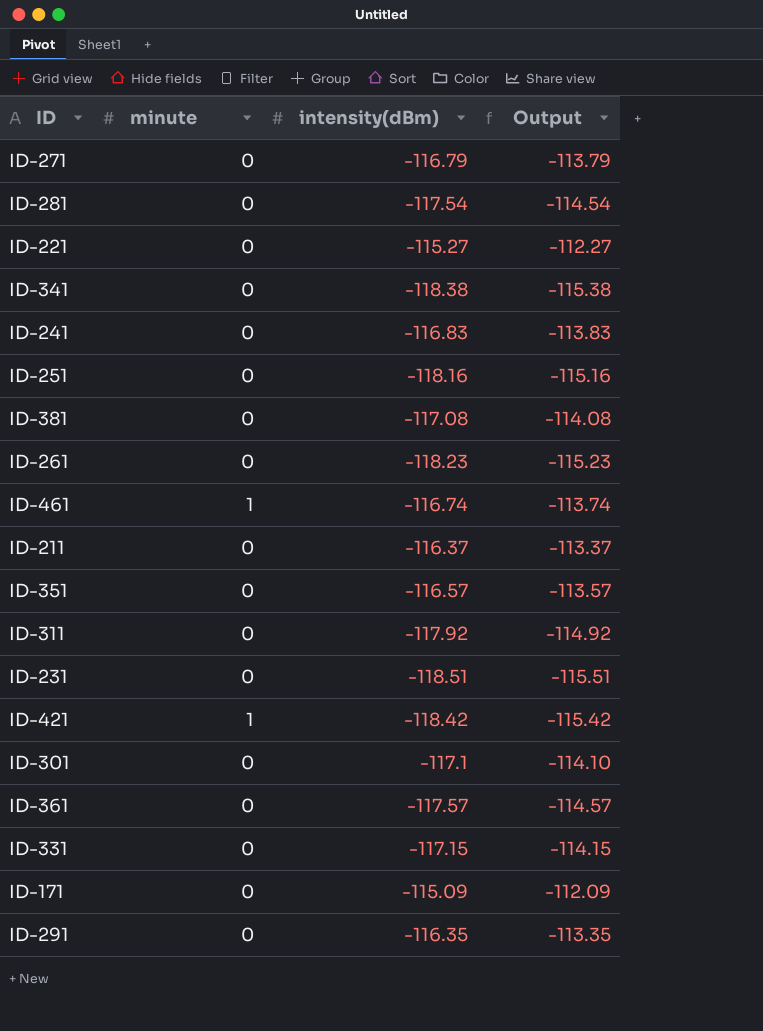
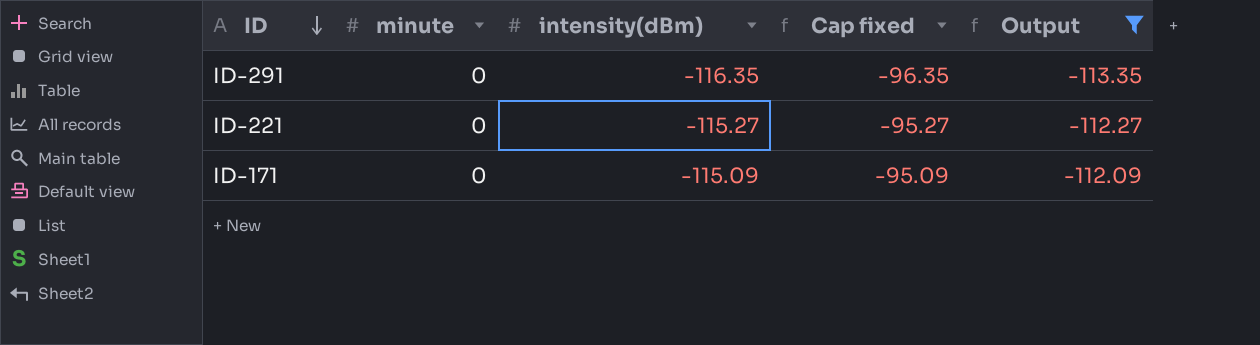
filter: none -> Output >= -113.35
row order: none -> ID descending
column Cap fixed | formula: none -> [intensity(dBm)] + 20

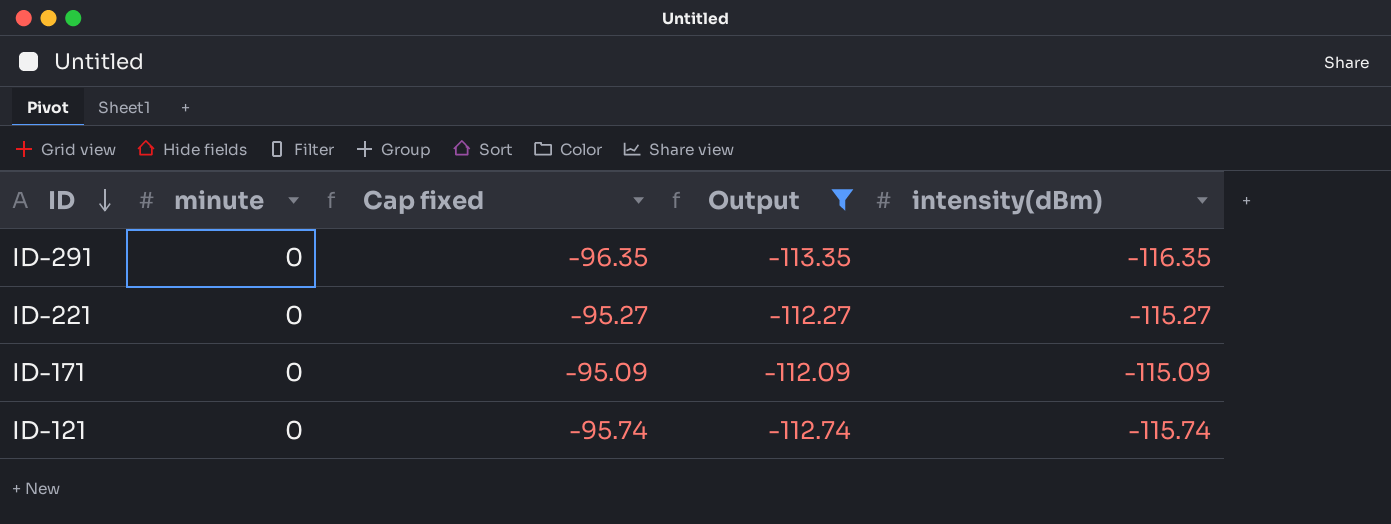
column intensity(dBm) | position: 3 -> 5
row ID-121: none -> 0 | -95.74 | -112.74 | -115.74

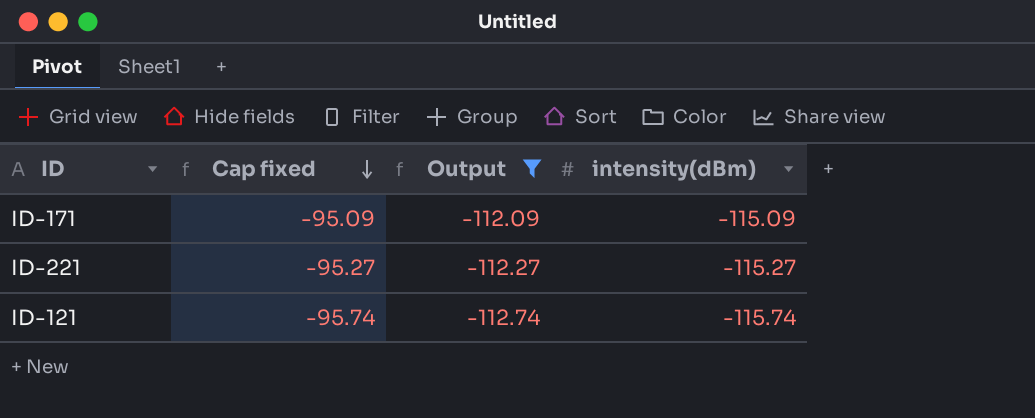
row order: ID descending -> Cap fixed descending
column minute | position: 2 -> none
row ID-291: 0 | -96.35 | -113.35 | -116.35 -> none

